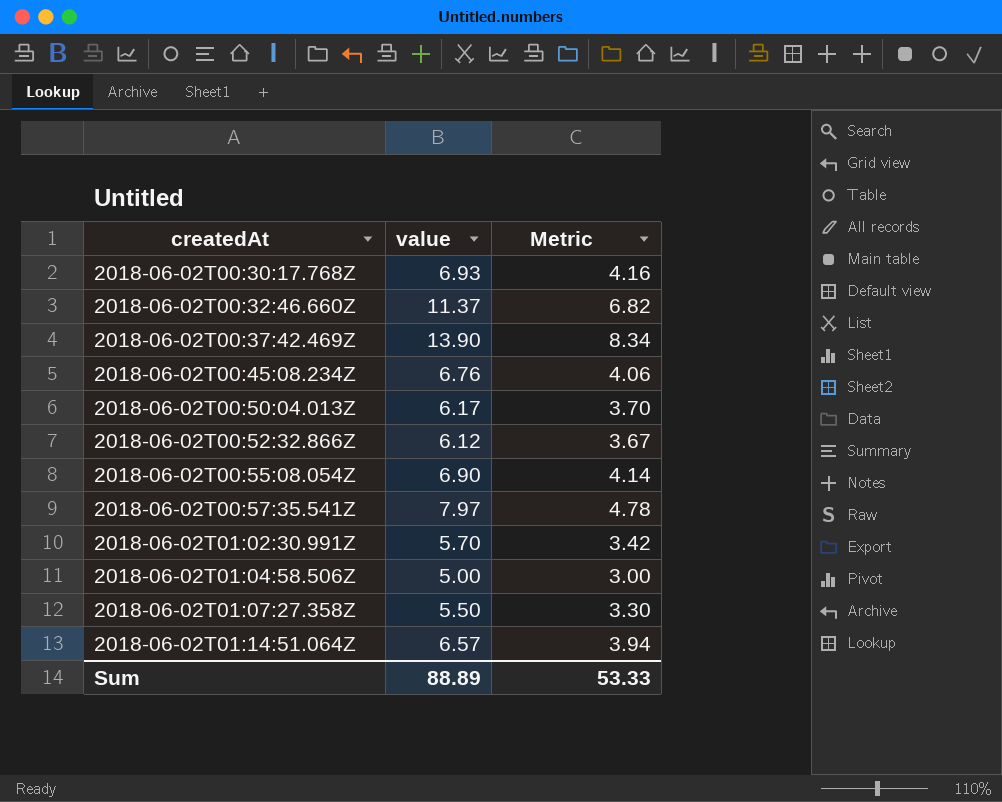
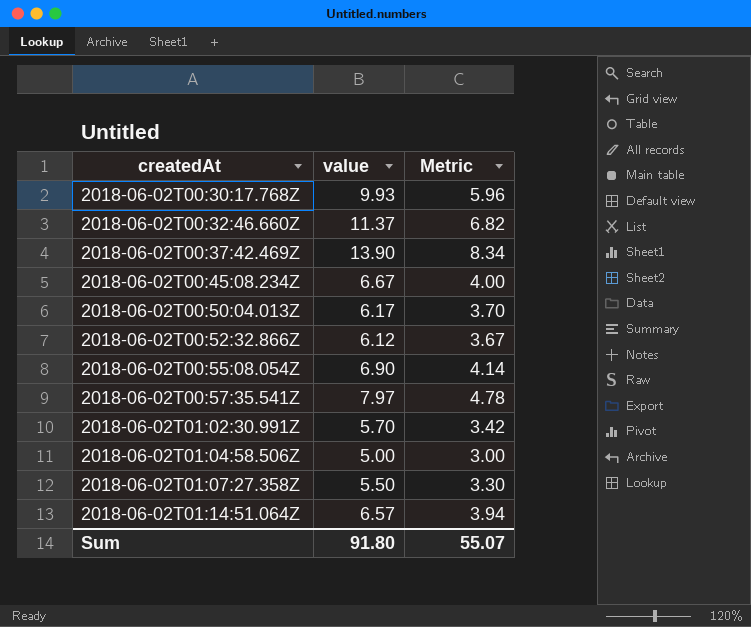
2018-06-02T00:30:17.768Z | value: 6.93 -> 9.93
2018-06-02T00:30:17.768Z | Metric: 4.16 -> 5.96
2018-06-02T00:45:08.234Z | value: 6.76 -> 6.67
2018-06-02T00:45:08.234Z | Metric: 4.06 -> 4.00
Sum | value: 88.89 -> 91.80
Sum | Metric: 53.33 -> 55.07

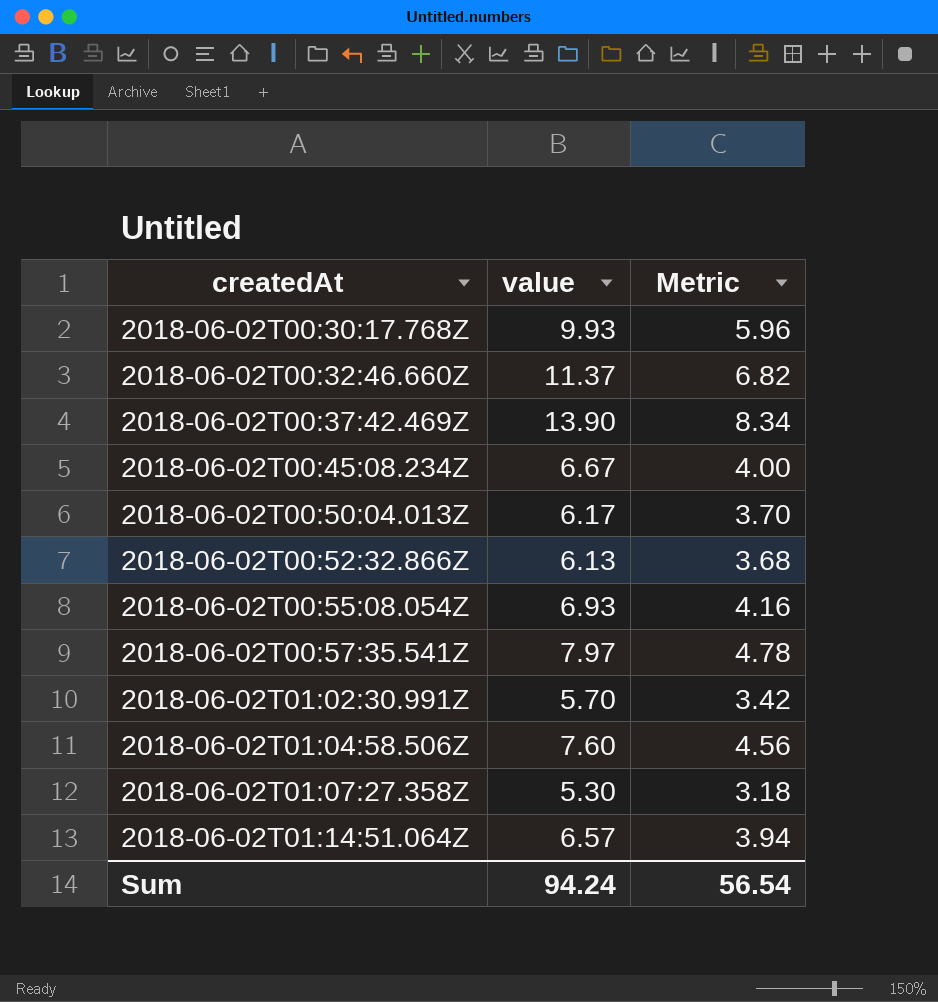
2018-06-02T00:52:32.866Z | value: 6.12 -> 6.13
2018-06-02T00:52:32.866Z | Metric: 3.67 -> 3.68
2018-06-02T00:55:08.054Z | value: 6.90 -> 6.93
2018-06-02T00:55:08.054Z | Metric: 4.14 -> 4.16
2018-06-02T01:04:58.506Z | value: 5.00 -> 7.60
2018-06-02T01:04:58.506Z | Metric: 3.00 -> 4.56
2018-06-02T01:07:27.358Z | value: 5.50 -> 5.30
2018-06-02T01:07:27.358Z | Metric: 3.30 -> 3.18
Sum | value: 91.80 -> 94.24
Sum | Metric: 55.07 -> 56.54

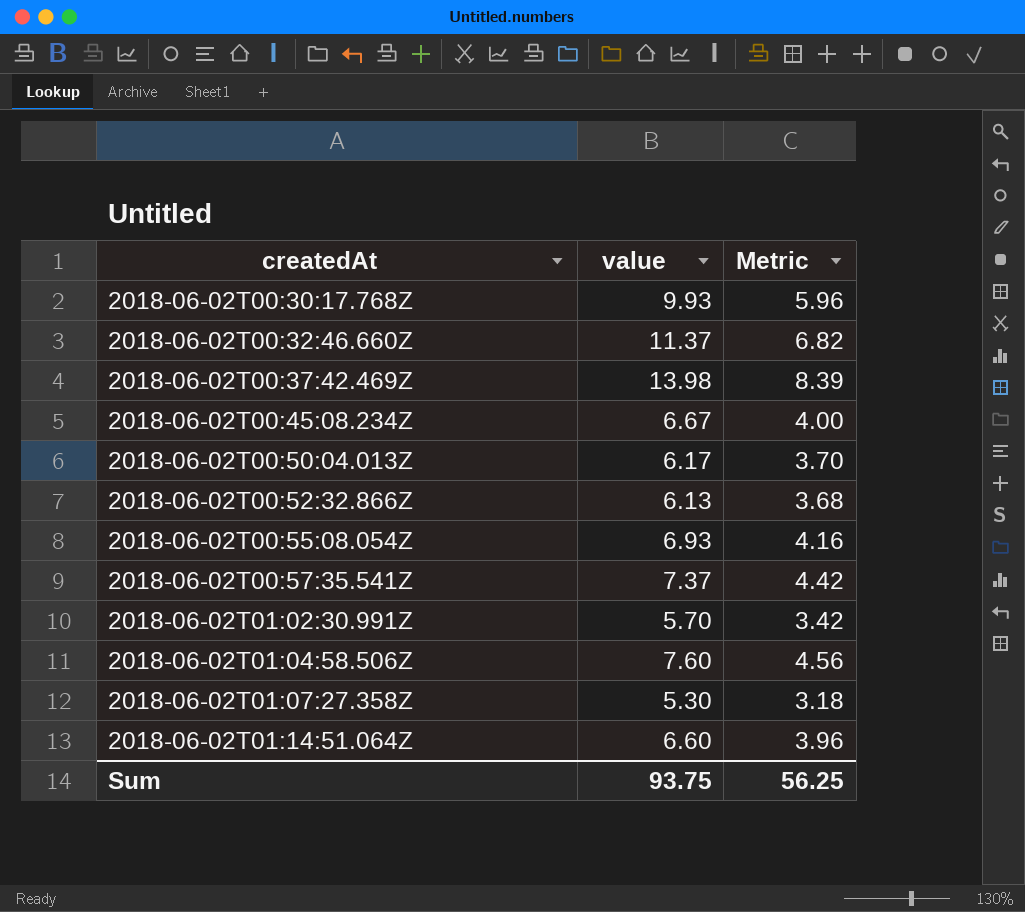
2018-06-02T00:37:42.469Z | value: 13.90 -> 13.98
2018-06-02T00:37:42.469Z | Metric: 8.34 -> 8.39
2018-06-02T00:57:35.541Z | value: 7.97 -> 7.37
2018-06-02T00:57:35.541Z | Metric: 4.78 -> 4.42
2018-06-02T01:14:51.064Z | value: 6.57 -> 6.60
2018-06-02T01:14:51.064Z | Metric: 3.94 -> 3.96
Sum | value: 94.24 -> 93.75
Sum | Metric: 56.54 -> 56.25

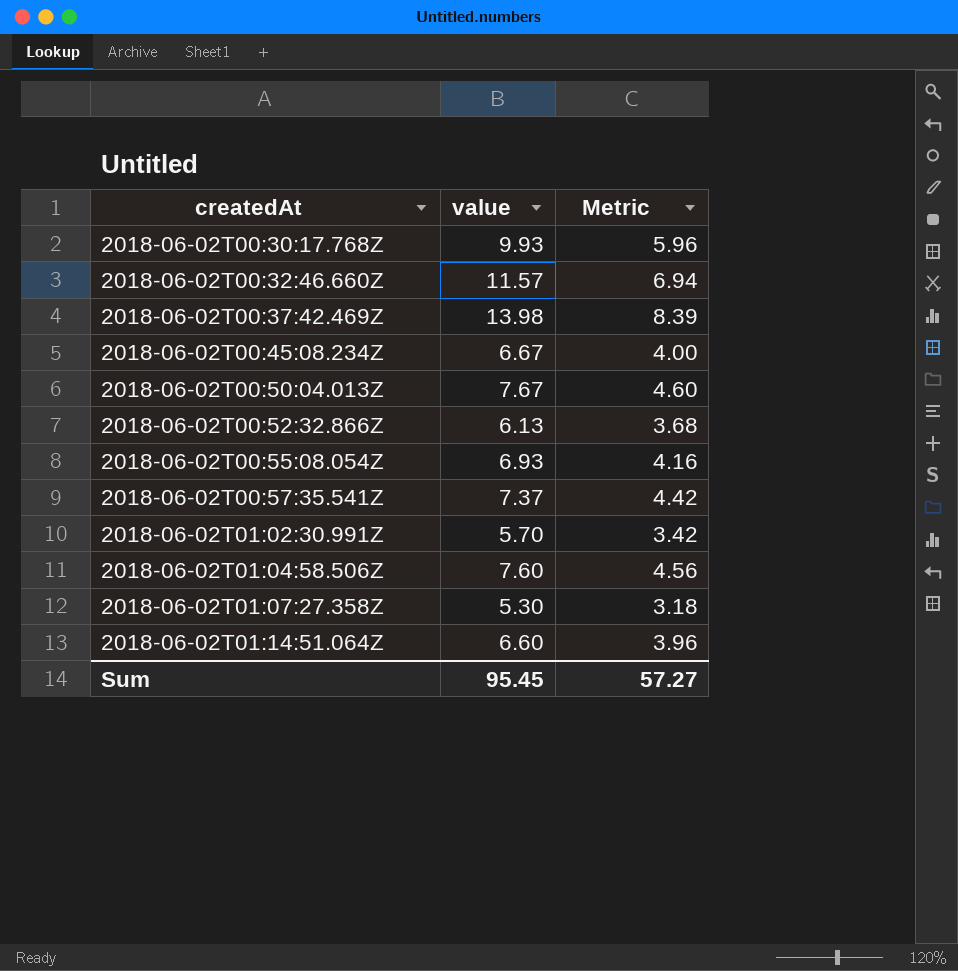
2018-06-02T00:32:46.660Z | value: 11.37 -> 11.57
2018-06-02T00:32:46.660Z | Metric: 6.82 -> 6.94
2018-06-02T00:50:04.013Z | value: 6.17 -> 7.67
2018-06-02T00:50:04.013Z | Metric: 3.70 -> 4.60
Sum | value: 93.75 -> 95.45
Sum | Metric: 56.25 -> 57.27

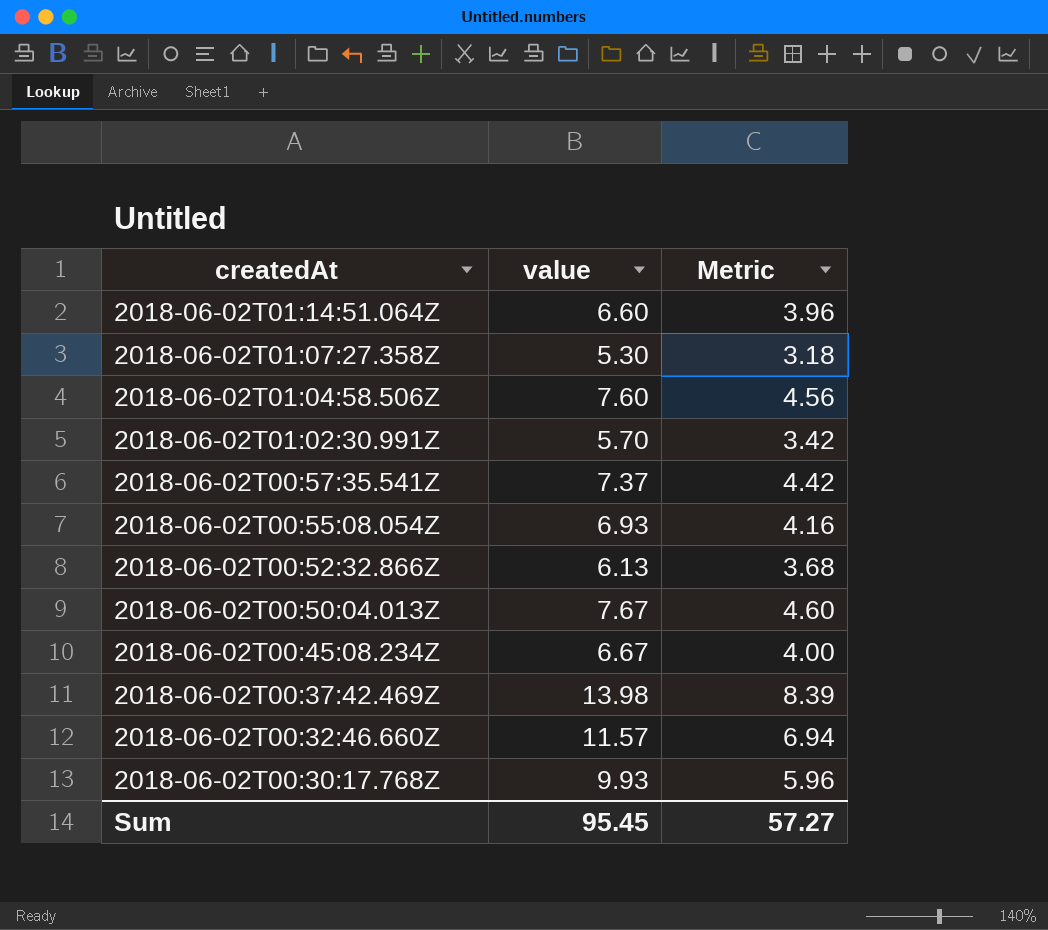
row order: createdAt ascending -> createdAt descending

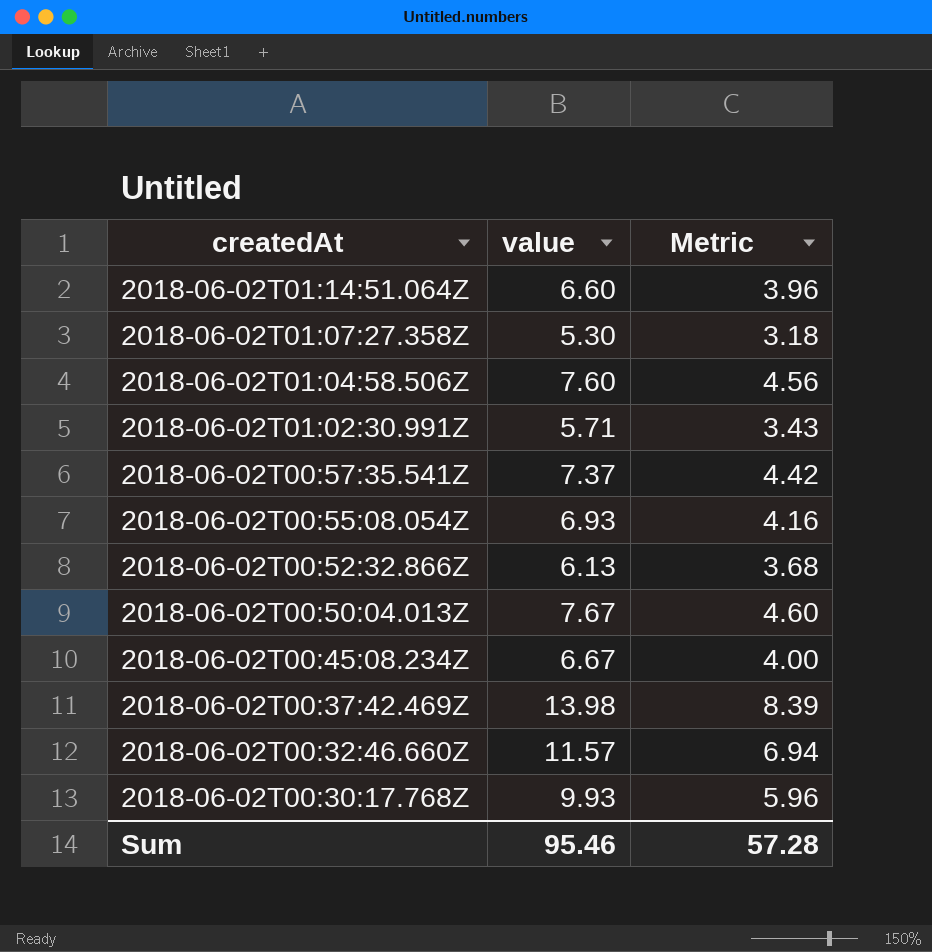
2018-06-02T01:02:30.991Z | value: 5.70 -> 5.71
2018-06-02T01:02:30.991Z | Metric: 3.42 -> 3.43
Sum | value: 95.45 -> 95.46
Sum | Metric: 57.27 -> 57.28

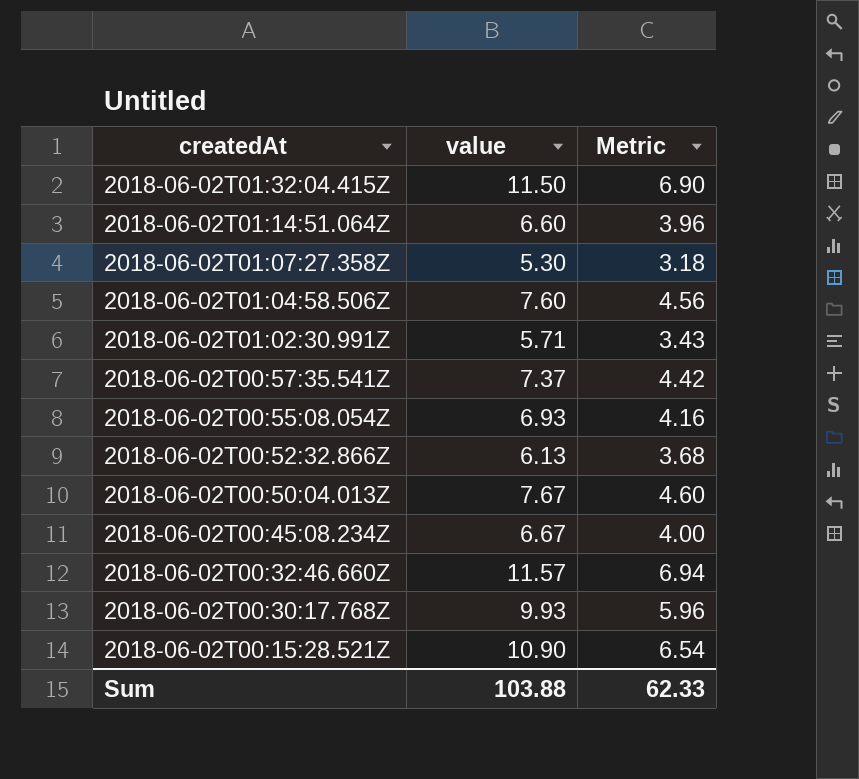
row 2018-06-02T00:37:42.469Z: 13.98 | 8.39 -> none
row 2018-06-02T01:32:04.415Z: none -> 11.50 | 6.90
row 2018-06-02T00:15:28.521Z: none -> 10.90 | 6.54
Sum | value: 95.46 -> 103.88
Sum | Metric: 57.28 -> 62.33

